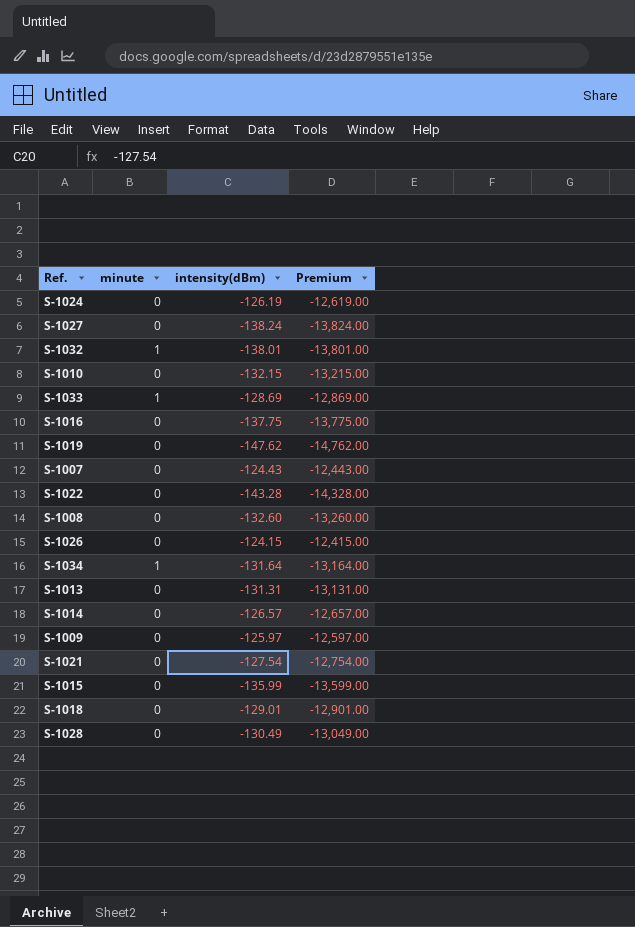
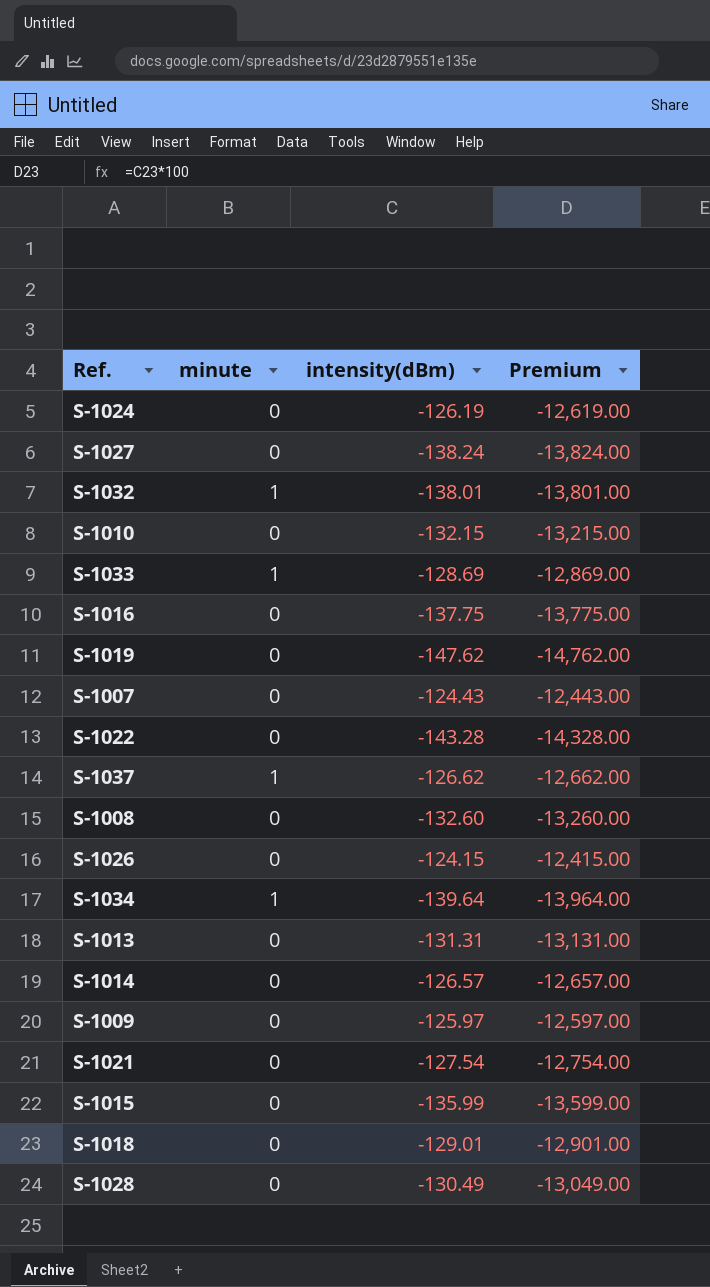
row S-1037: none -> 1 | -126.62 | -12,662.00
S-1034 | intensity(dBm): -131.64 -> -139.64
S-1034 | Premium: -13,164.00 -> -13,964.00

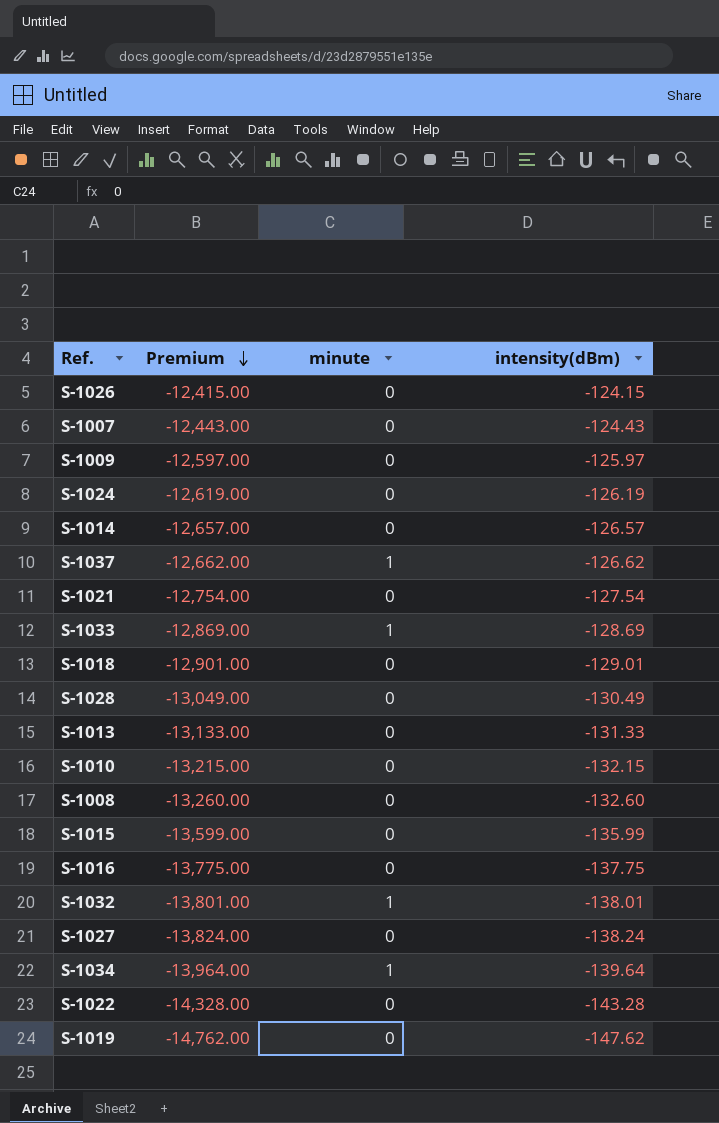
row order: none -> Premium descending
column Premium | position: 4 -> 2
S-1013 | Premium: -13,131.00 -> -13,133.00
S-1013 | intensity(dBm): -131.31 -> -131.33

